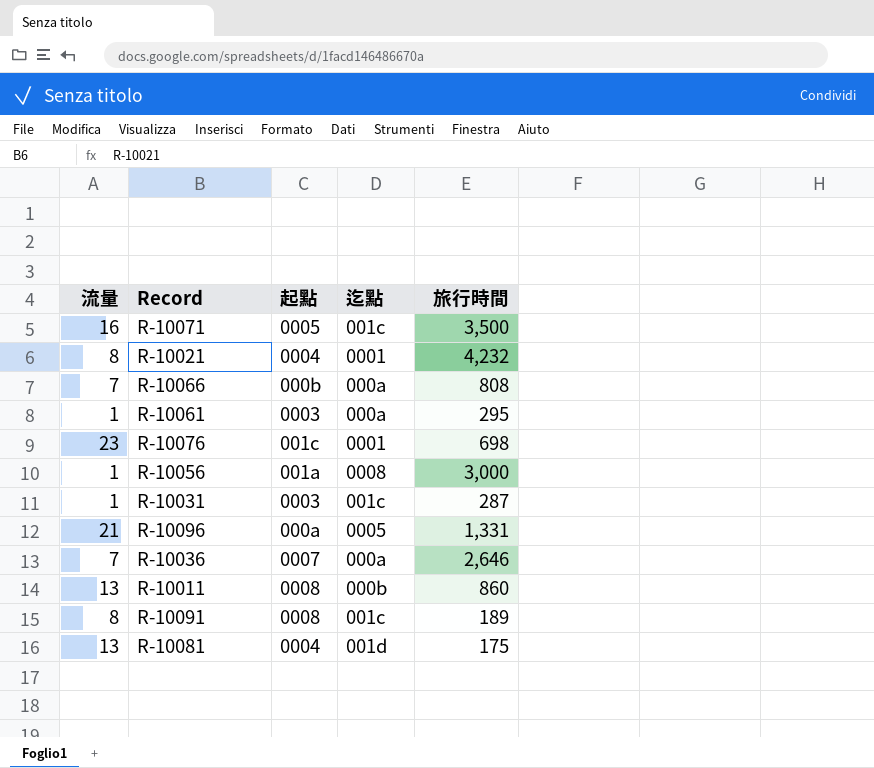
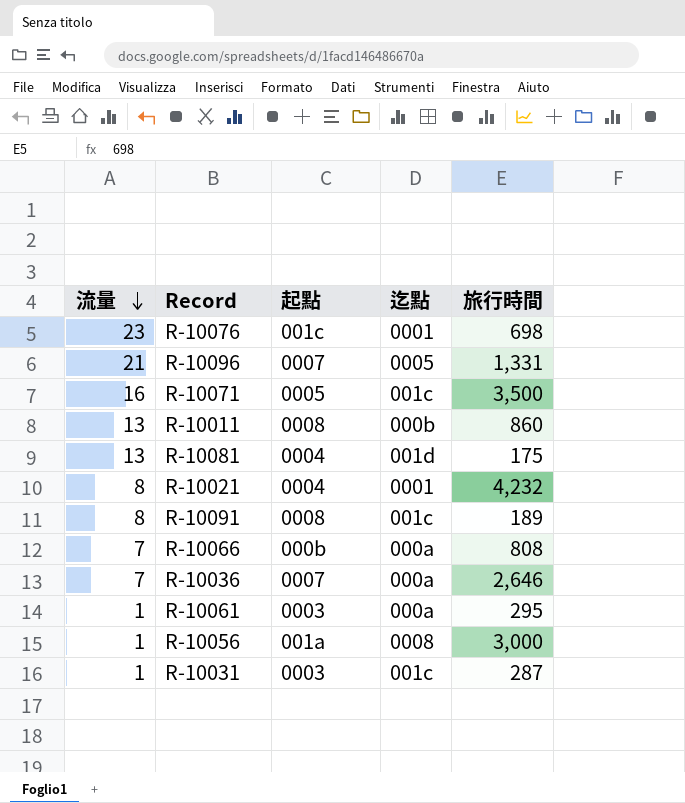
row order: none -> 流量 descending
R-10096 | 起點: 000a -> 0007

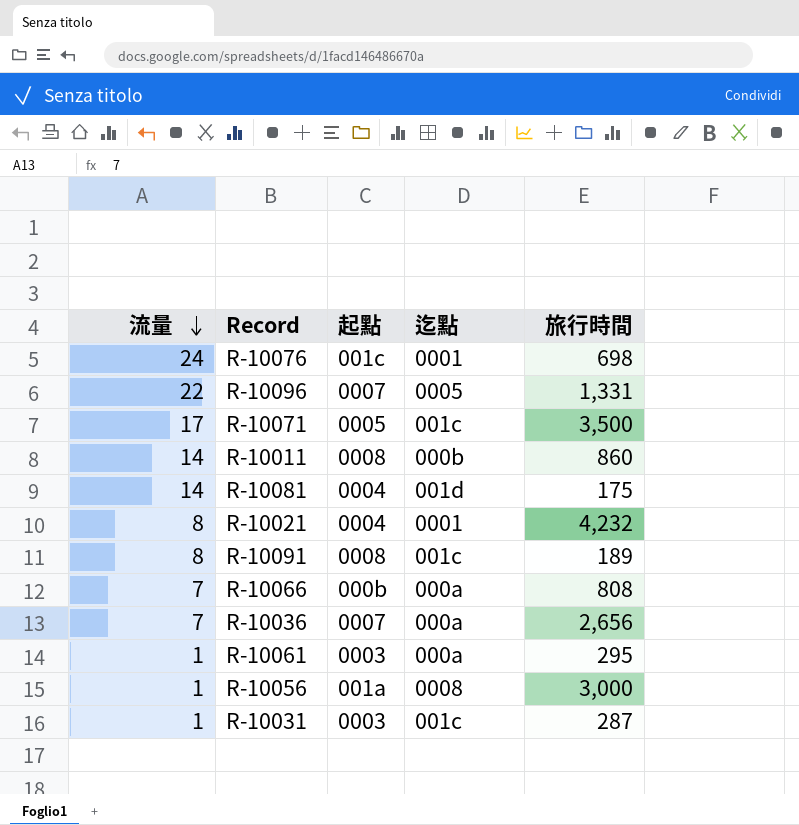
R-10076 | 流量: 23 -> 24
R-10096 | 流量: 21 -> 22
R-10071 | 流量: 16 -> 17
R-10011 | 流量: 13 -> 14
R-10081 | 流量: 13 -> 14
R-10036 | 旅行時間: 2,646 -> 2,656

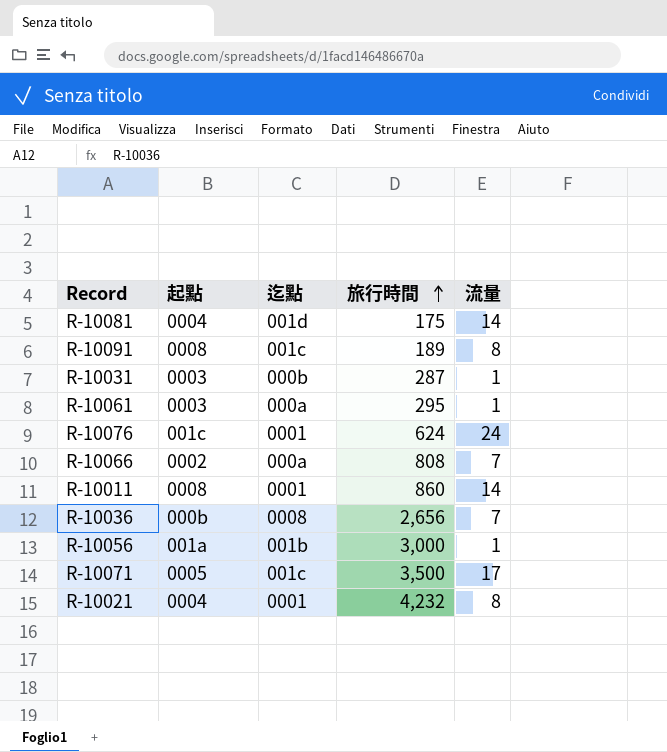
row order: 流量 descending -> 旅行時間 ascending
column 流量 | position: 1 -> 5
row R-10096: 22 | 0007 | 0005 | 1,331 -> none
R-10031 | 迄點: 001c -> 000b
R-10076 | 旅行時間: 698 -> 624
R-10066 | 起點: 000b -> 0002
R-10011 | 迄點: 000b -> 0001
R-10036 | 起點: 0007 -> 000b
R-10036 | 迄點: 000a -> 0008
R-10056 | 迄點: 0008 -> 001b

